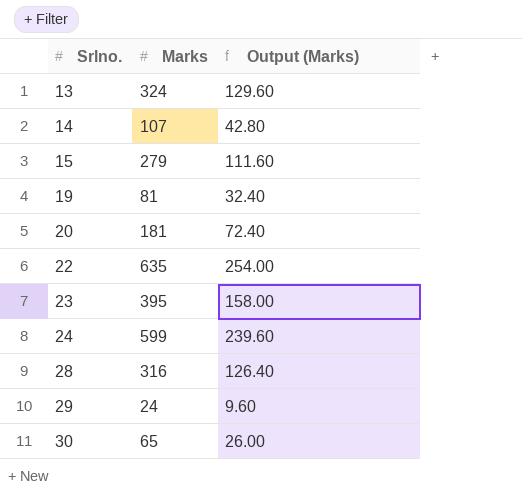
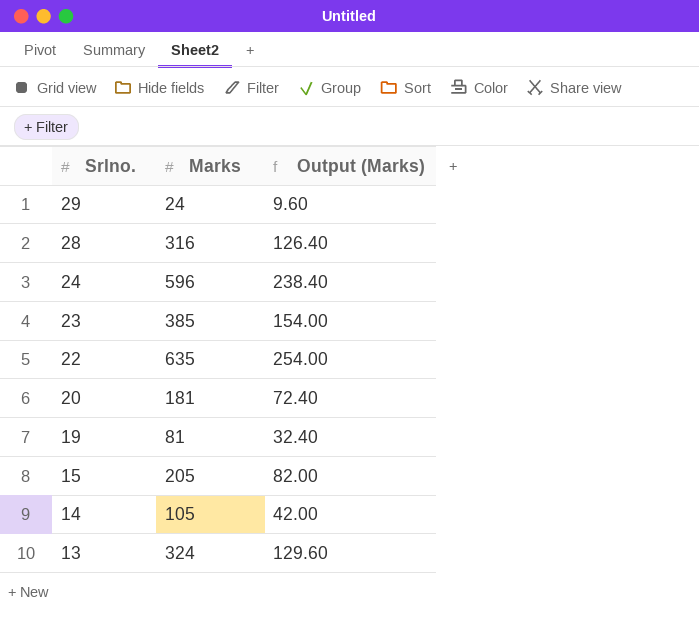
row order: Srlno. ascending -> Srlno. descending
row 30: 65 | 26.00 -> none
24 | Marks: 599 -> 596
24 | Output (Marks): 239.60 -> 238.40
23 | Marks: 395 -> 385
23 | Output (Marks): 158.00 -> 154.00
15 | Marks: 279 -> 205
15 | Output (Marks): 111.60 -> 82.00
14 | Marks: 107 -> 105
14 | Output (Marks): 42.80 -> 42.00

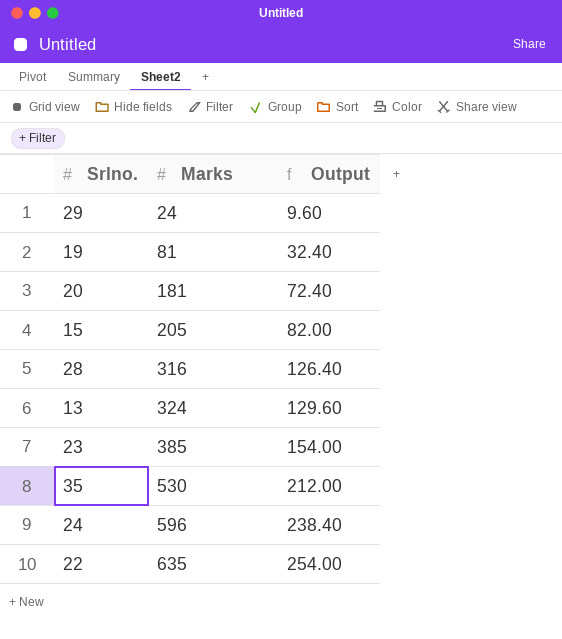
row order: Srlno. descending -> Marks ascending
column name: Output (Marks) -> Output
row 14: 105 | 42.00 -> none
row 35: none -> 530 | 212.00

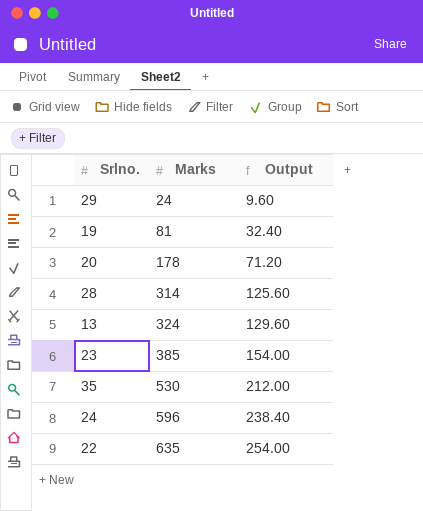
row 15: 205 | 82.00 -> none
20 | Marks: 181 -> 178
20 | Output: 72.40 -> 71.20
28 | Marks: 316 -> 314
28 | Output: 126.40 -> 125.60

